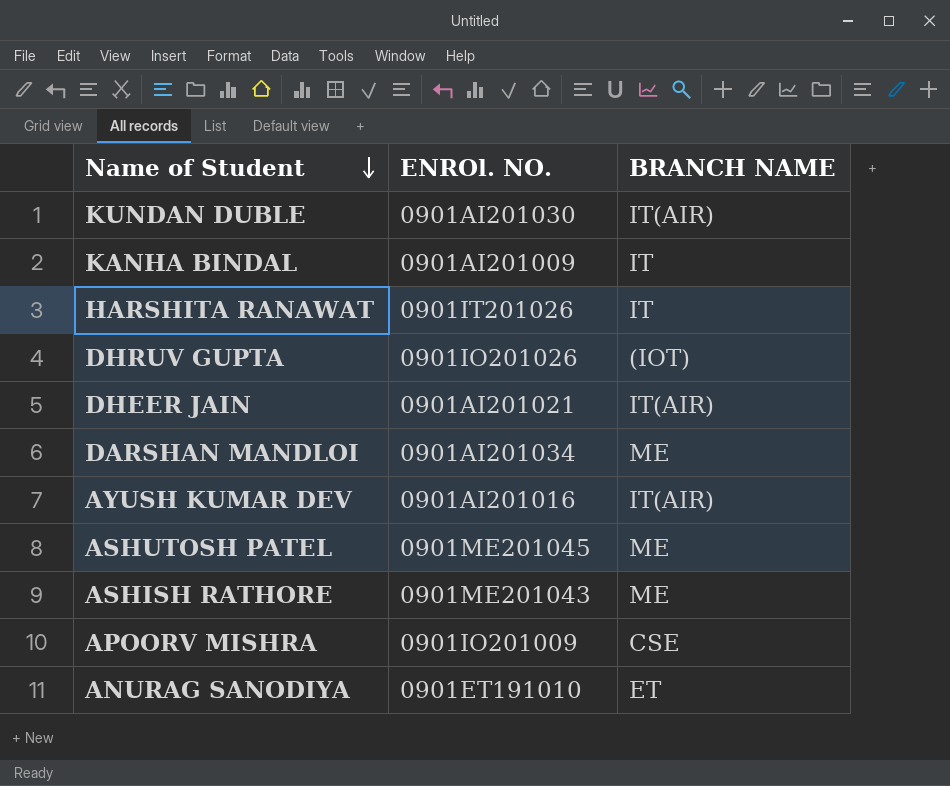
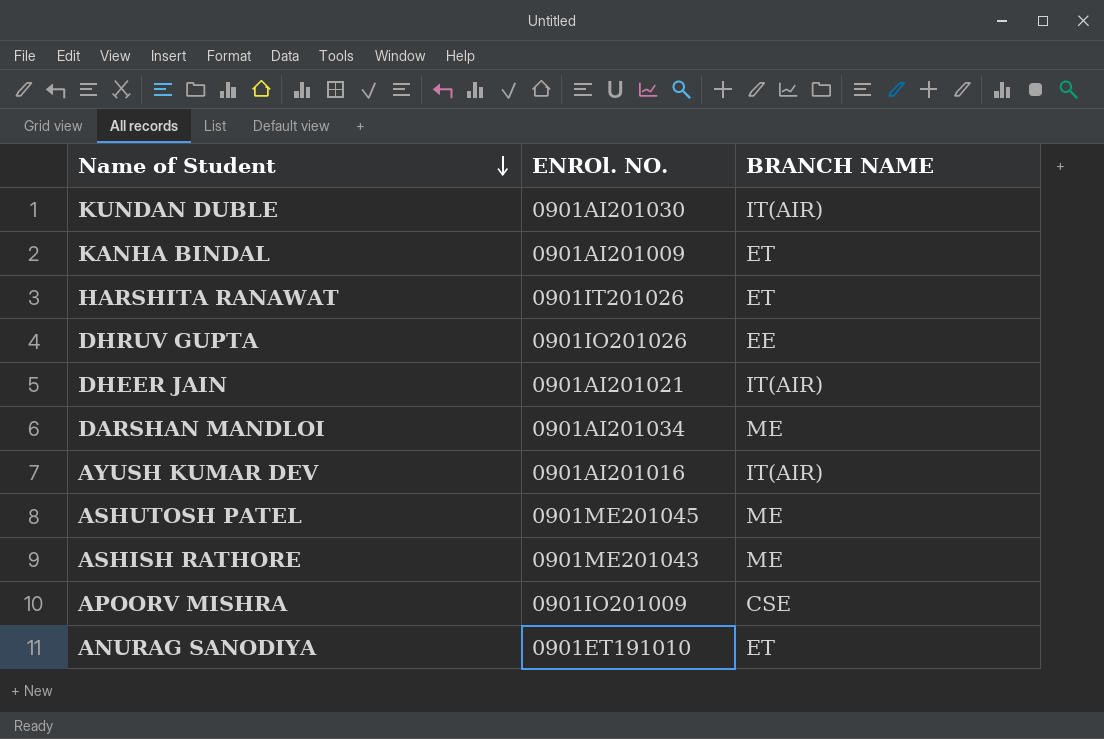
KANHA BINDAL | BRANCH NAME: IT -> ET
HARSHITA RANAWAT | BRANCH NAME: IT -> ET
DHRUV GUPTA | BRANCH NAME: (IOT) -> EE

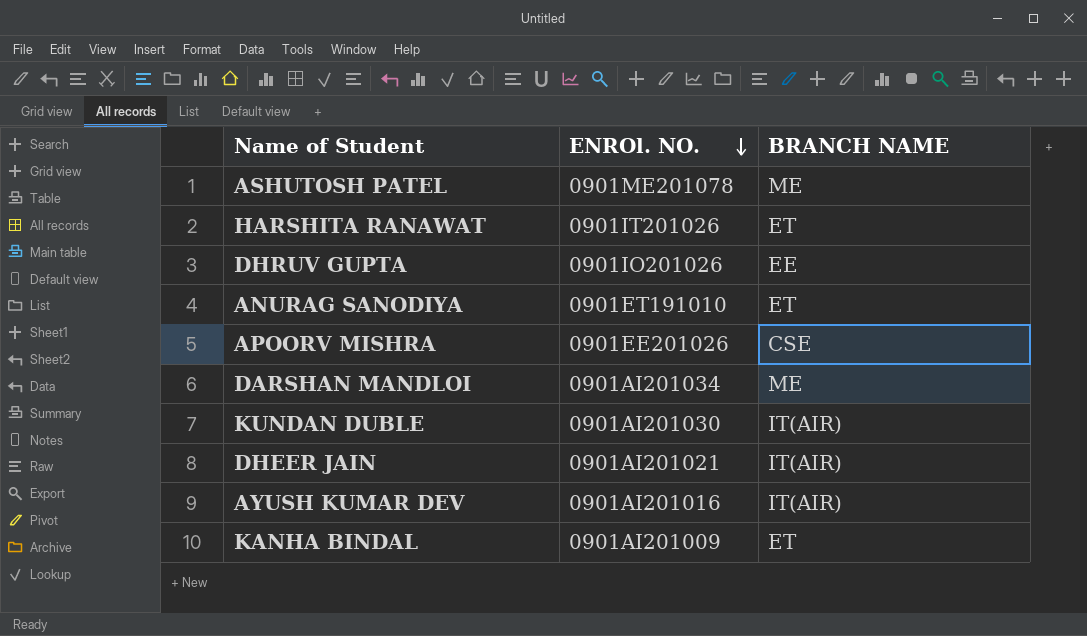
row order: Name of Student descending -> ENROl. NO. descending
row ASHISH RATHORE: 0901ME201043 | ME -> none
ASHUTOSH PATEL | ENROl. NO.: 0901ME201045 -> 0901ME201078
APOORV MISHRA | ENROl. NO.: 0901IO201009 -> 0901EE201026

